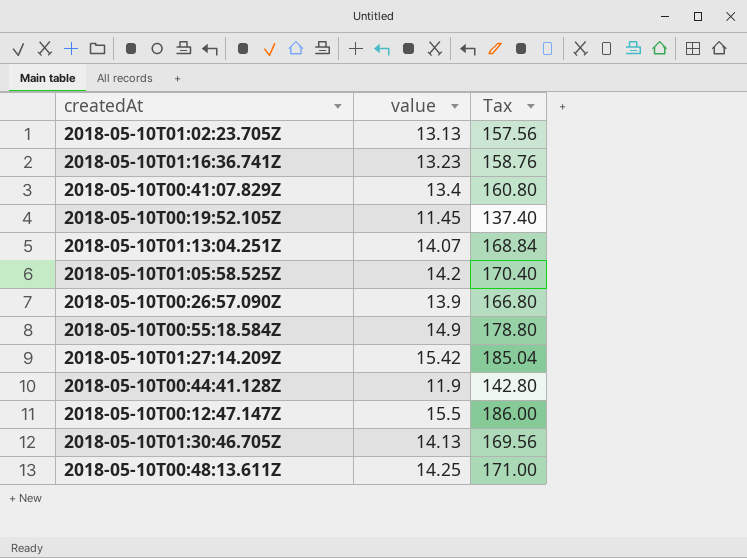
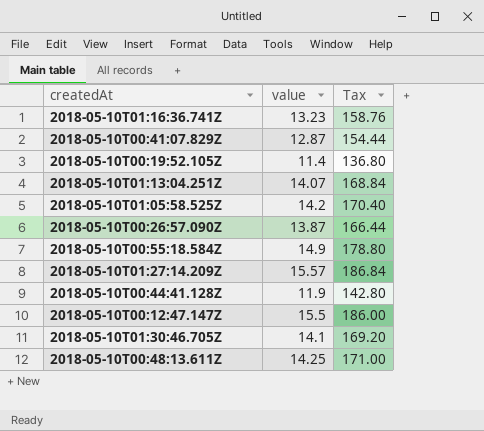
row 2018-05-10T01:02:23.705Z: 13.13 | 157.56 -> none
2018-05-10T00:41:07.829Z | value: 13.4 -> 12.87
2018-05-10T00:41:07.829Z | Tax: 160.80 -> 154.44
2018-05-10T00:19:52.105Z | value: 11.45 -> 11.4
2018-05-10T00:19:52.105Z | Tax: 137.40 -> 136.80
2018-05-10T00:26:57.090Z | value: 13.9 -> 13.87
2018-05-10T00:26:57.090Z | Tax: 166.80 -> 166.44
2018-05-10T01:27:14.209Z | value: 15.42 -> 15.57
2018-05-10T01:27:14.209Z | Tax: 185.04 -> 186.84
2018-05-10T01:30:46.705Z | value: 14.13 -> 14.1
2018-05-10T01:30:46.705Z | Tax: 169.56 -> 169.20

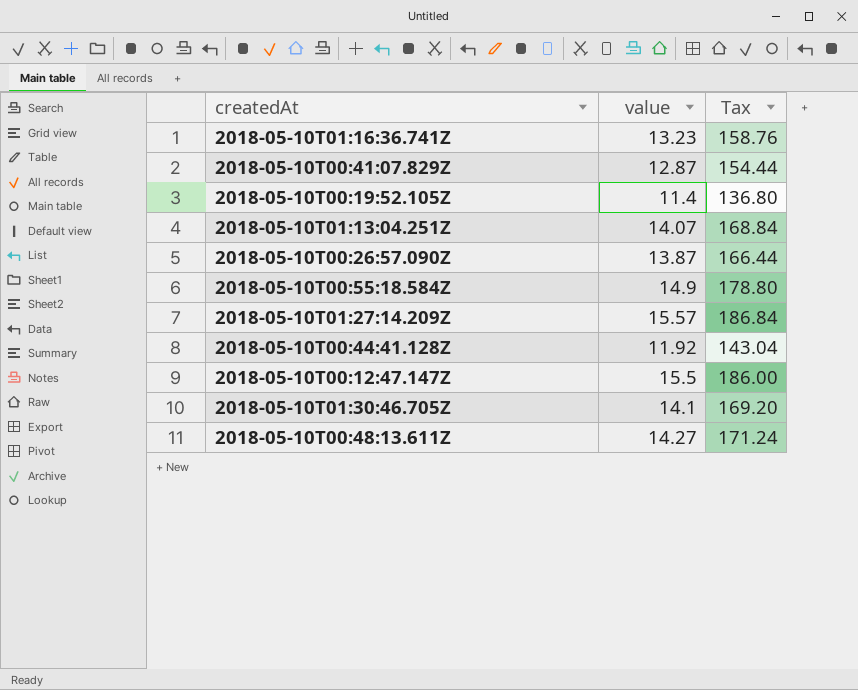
row 2018-05-10T01:05:58.525Z: 14.2 | 170.40 -> none
2018-05-10T00:44:41.128Z | value: 11.9 -> 11.92
2018-05-10T00:44:41.128Z | Tax: 142.80 -> 143.04
2018-05-10T00:48:13.611Z | value: 14.25 -> 14.27
2018-05-10T00:48:13.611Z | Tax: 171.00 -> 171.24

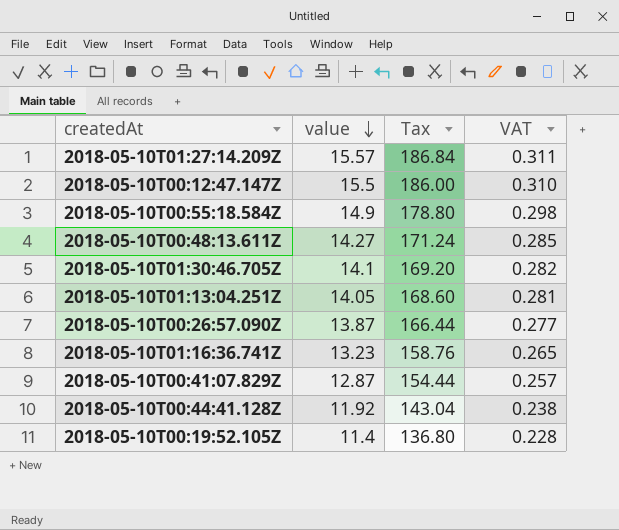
row order: none -> value descending
column VAT | formula: none -> [value] * 0.02
2018-05-10T01:13:04.251Z | value: 14.07 -> 14.05
2018-05-10T01:13:04.251Z | Tax: 168.84 -> 168.60

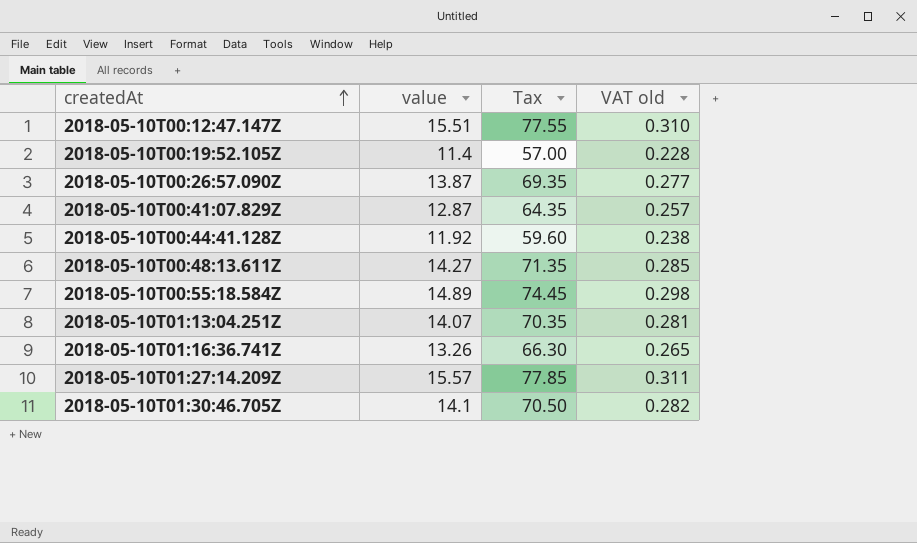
row order: value descending -> createdAt ascending
column Tax | formula: [value] * 12 -> [value] * 5
column name: VAT -> VAT old
2018-05-10T00:12:47.147Z | value: 15.5 -> 15.51
2018-05-10T00:55:18.584Z | value: 14.9 -> 14.89
2018-05-10T01:13:04.251Z | value: 14.05 -> 14.07
2018-05-10T01:16:36.741Z | value: 13.23 -> 13.26

